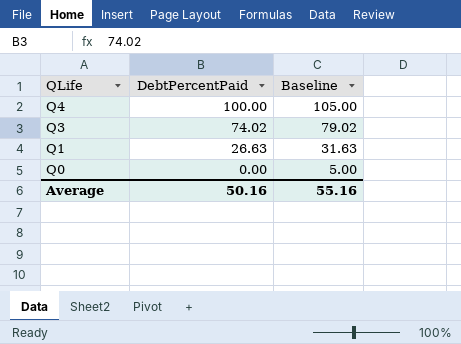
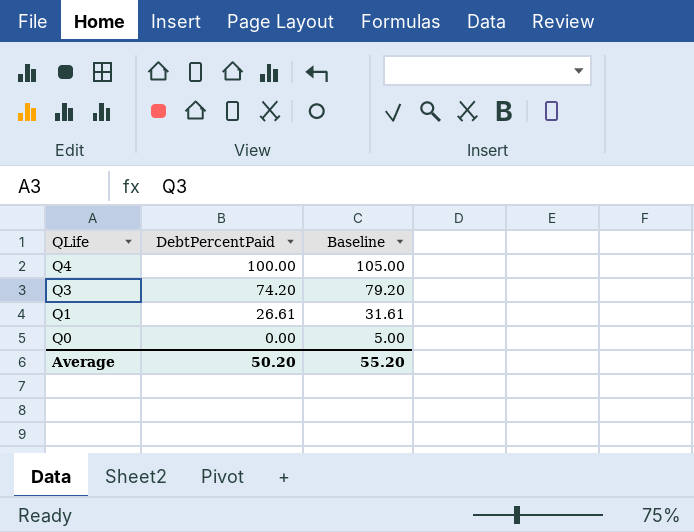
Q3 | DebtPercentPaid: 74.02 -> 74.20
Q3 | Baseline: 79.02 -> 79.20
Q1 | DebtPercentPaid: 26.63 -> 26.61
Q1 | Baseline: 31.63 -> 31.61
Average | DebtPercentPaid: 50.16 -> 50.20
Average | Baseline: 55.16 -> 55.20

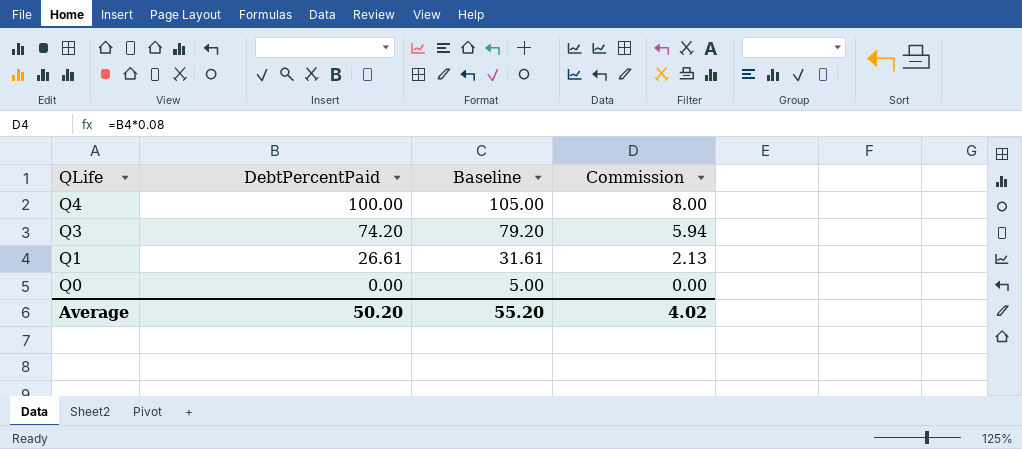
column Commission | formula: none -> [DebtPercentPaid] * 0.08

